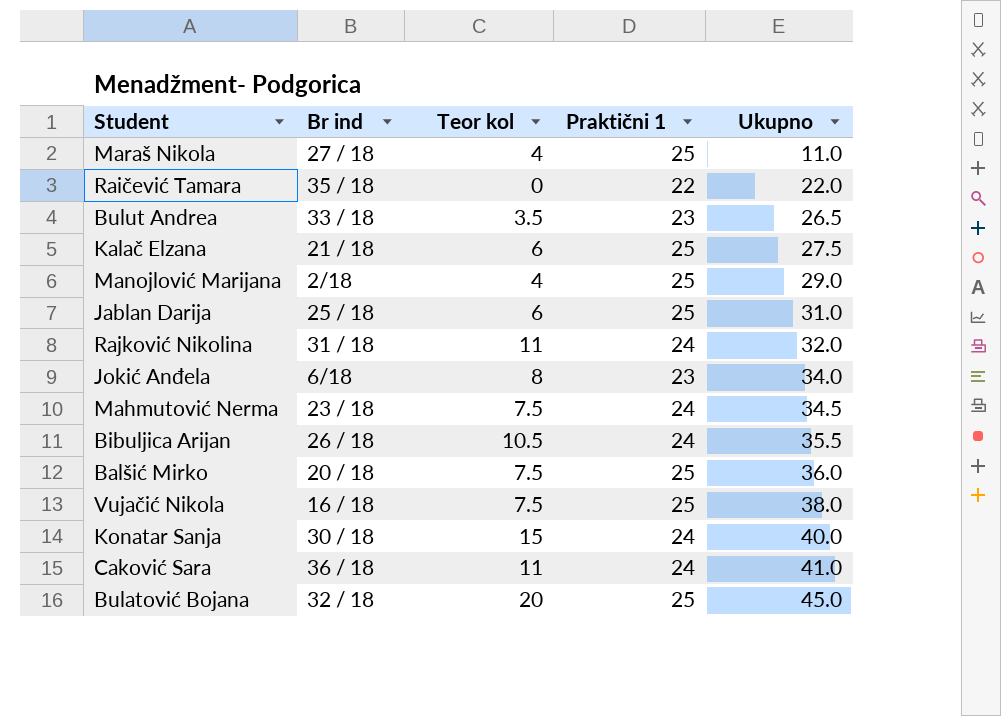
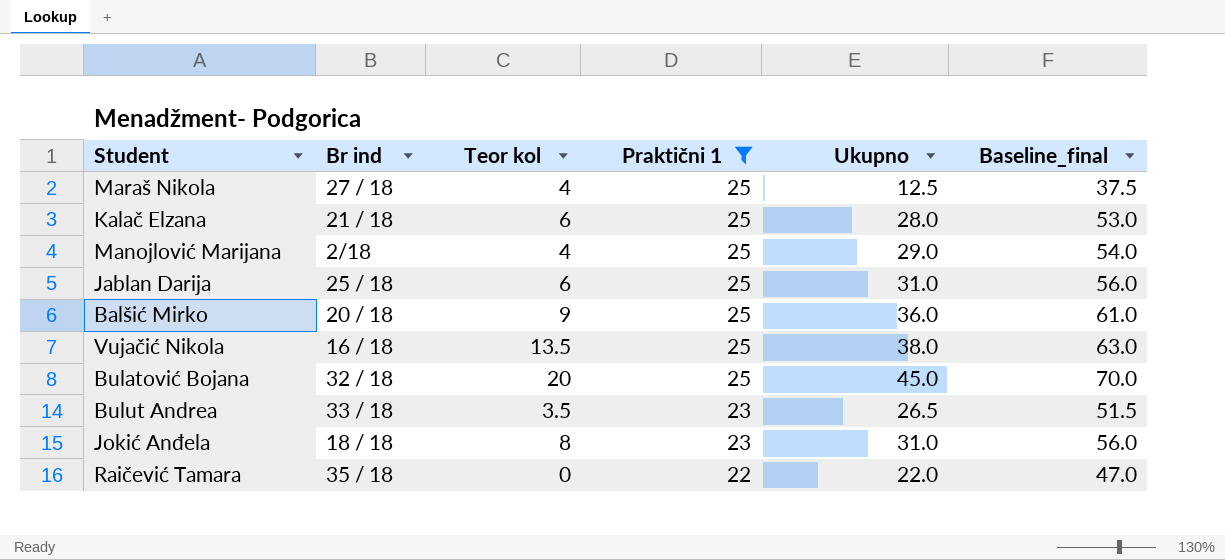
filter: none -> Praktični 1 != 24
row order: Ukupno ascending -> Praktični 1 descending
column Baseline_final | formula: none -> [Ukupno] + 25
Maraš Nikola | Ukupno: 11.0 -> 12.5
Kalač Elzana | Ukupno: 27.5 -> 28.0
Balšić Mirko | Teor kol: 7.5 -> 9
Vujačić Nikola | Teor kol: 7.5 -> 13.5
Jokić Anđela | Br ind: 6/18 -> 18 / 18
Jokić Anđela | Ukupno: 34.0 -> 31.0

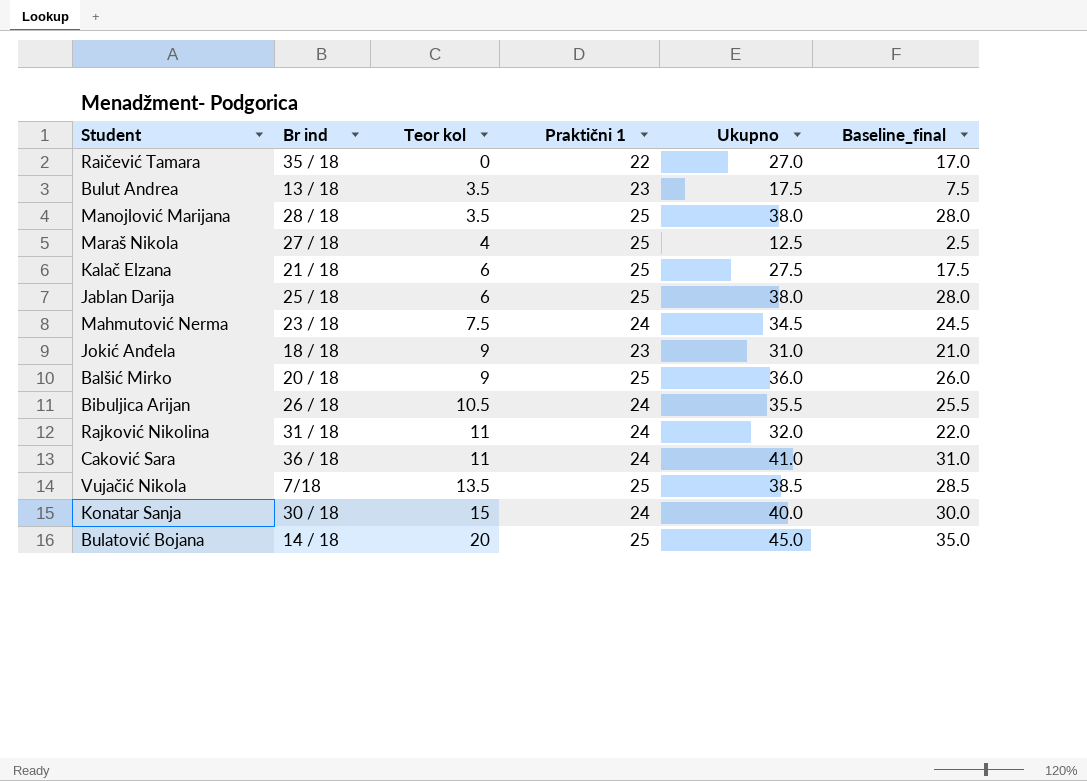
filter: Praktični 1 != 24 -> none
row order: Praktični 1 descending -> Teor kol ascending
column Baseline_final | formula: [Ukupno] + 25 -> [Ukupno] - 10
Raičević Tamara | Ukupno: 22.0 -> 27.0
Bulut Andrea | Br ind: 33 / 18 -> 13 / 18
Bulut Andrea | Ukupno: 26.5 -> 17.5
Manojlović Marijana | Br ind: 2/18 -> 28 / 18
Manojlović Marijana | Teor kol: 4 -> 3.5
Manojlović Marijana | Ukupno: 29.0 -> 38.0
Kalač Elzana | Ukupno: 28.0 -> 27.5
Jablan Darija | Ukupno: 31.0 -> 38.0
Jokić Anđela | Teor kol: 8 -> 9
Vujačić Nikola | Br ind: 16 / 18 -> 7/18
Vujačić Nikola | Ukupno: 38.0 -> 38.5
Bulatović Bojana | Br ind: 32 / 18 -> 14 / 18

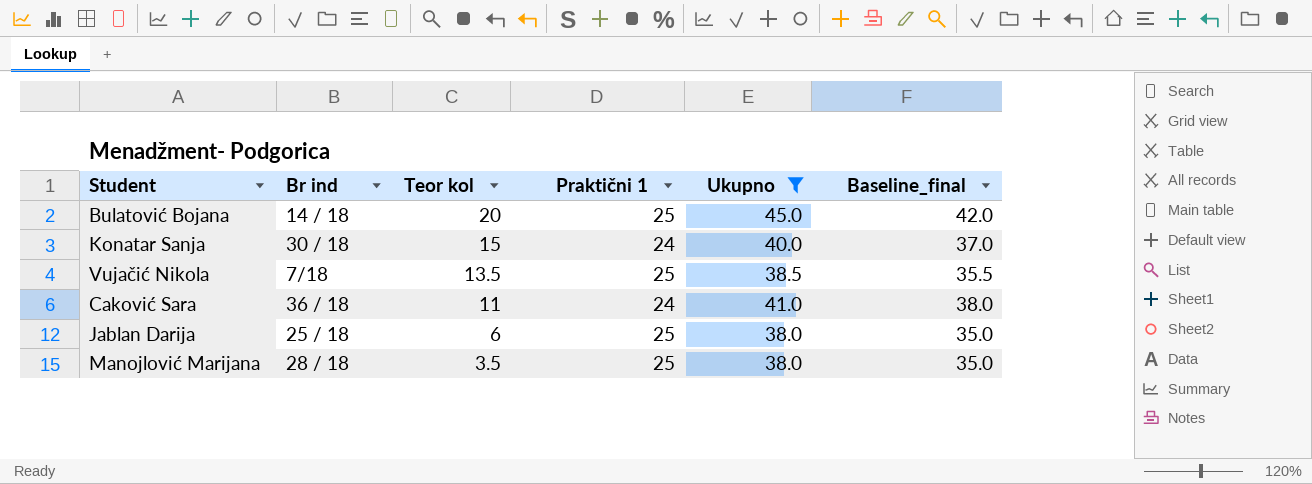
filter: none -> Ukupno >= 38.0
row order: Teor kol ascending -> Teor kol descending
column Baseline_final | formula: [Ukupno] - 10 -> [Ukupno] - 3

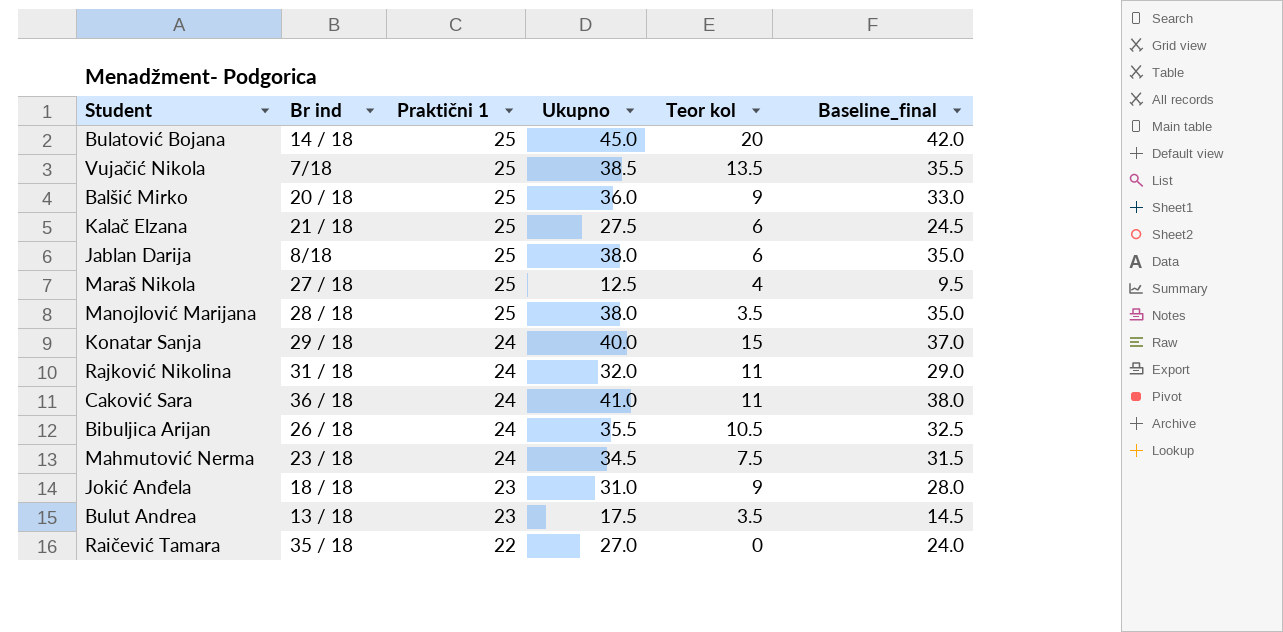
filter: Ukupno >= 38.0 -> none
row order: Teor kol descending -> Praktični 1 descending
column Teor kol | position: 3 -> 5
Jablan Darija | Br ind: 25 / 18 -> 8/18
Konatar Sanja | Br ind: 30 / 18 -> 29 / 18

